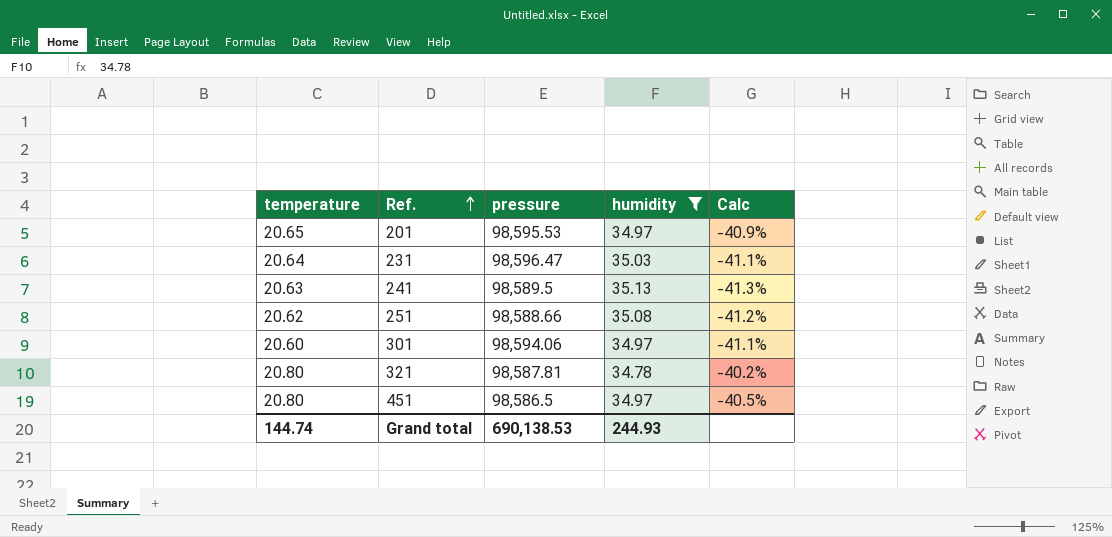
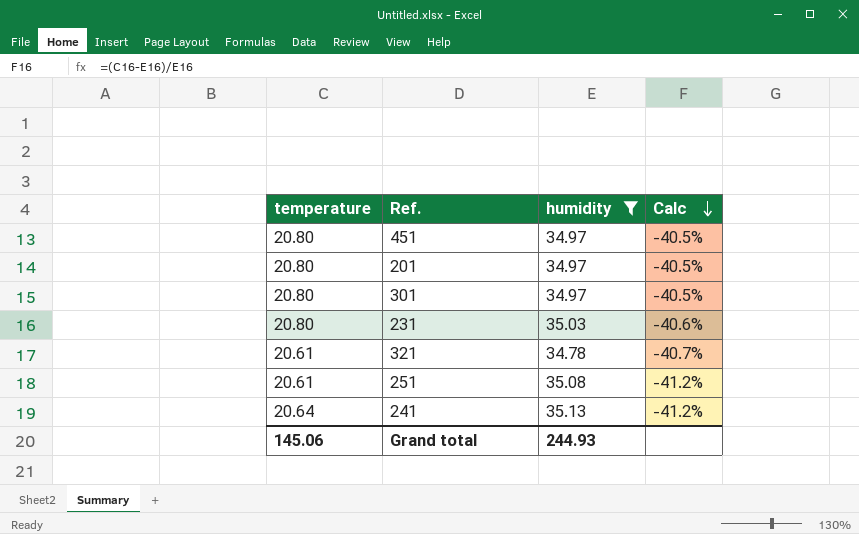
row order: Ref. ascending -> Calc descending
column pressure | position: 3 -> none
201 | temperature: 20.65 -> 20.80
201 | Calc: -40.9% -> -40.5%
301 | temperature: 20.60 -> 20.80
301 | Calc: -41.1% -> -40.5%
231 | temperature: 20.64 -> 20.80
231 | Calc: -41.1% -> -40.6%
321 | temperature: 20.80 -> 20.61
321 | Calc: -40.2% -> -40.7%
251 | temperature: 20.62 -> 20.61
241 | temperature: 20.63 -> 20.64
241 | Calc: -41.3% -> -41.2%
Grand total | temperature: 144.74 -> 145.06

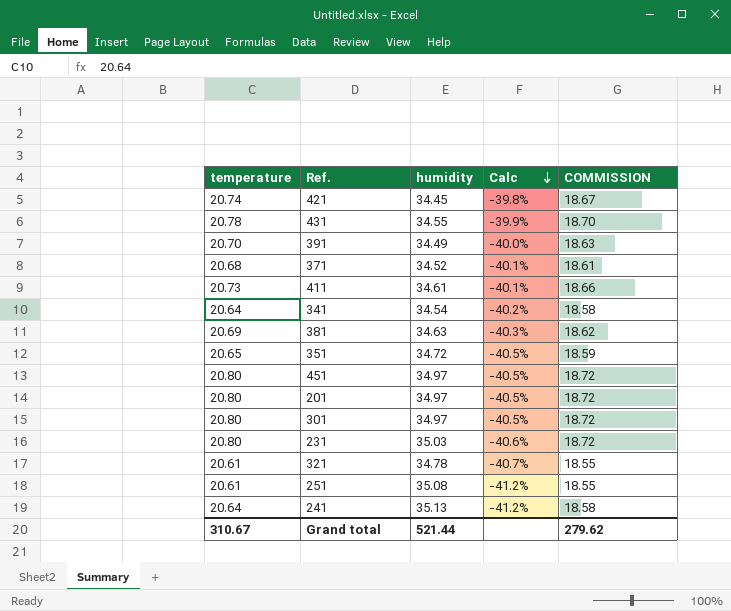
filter: humidity >= 34.78 -> none
column COMMISSION | formula: none -> [temperature] * 0.9
Grand total | temperature: 145.06 -> 310.67
Grand total | humidity: 244.93 -> 521.44

